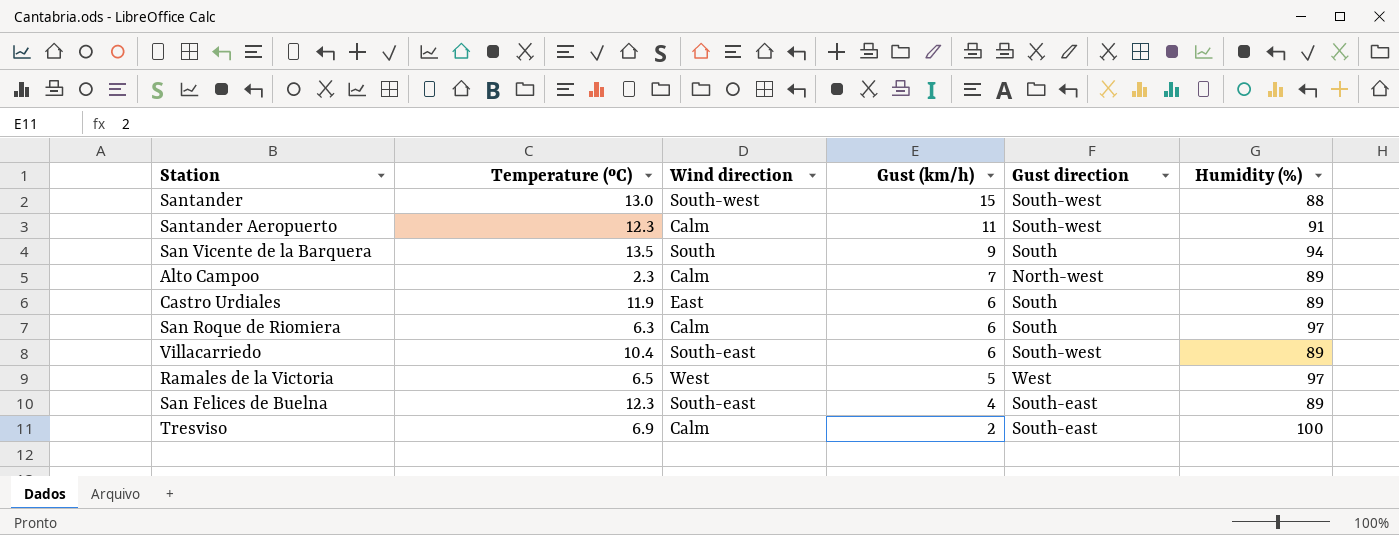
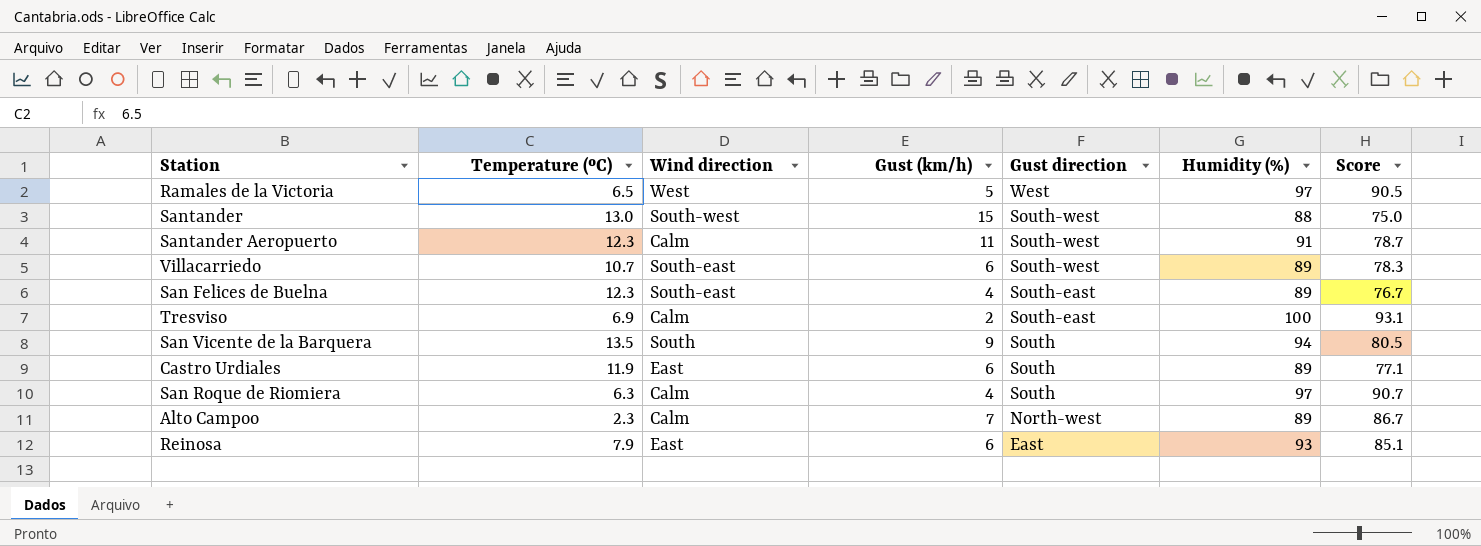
row order: Gust (km/h) descending -> Gust direction descending
column Score | formula: none -> [Humidity (%)] - [Temperature (ºC)]
Villacarriedo | Temperature (ºC): 10.4 -> 10.7
San Roque de Riomiera | Gust (km/h): 6 -> 4
row Reinosa: none -> 7.9 | East | 6 | East | 93 | 85.1

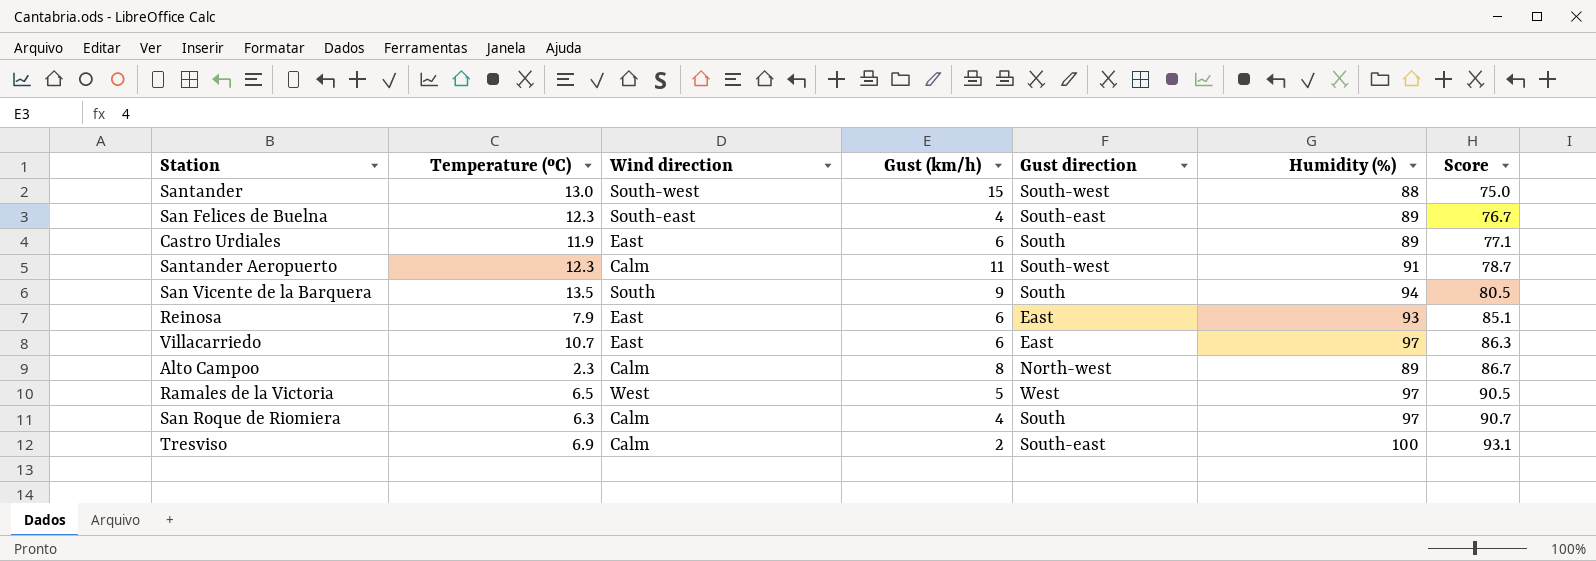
row order: Gust direction descending -> Score ascending
Villacarriedo | Wind direction: South-east -> East
Villacarriedo | Gust direction: South-west -> East
Villacarriedo | Humidity (%): 89 -> 97
Villacarriedo | Score: 78.3 -> 86.3
Alto Campoo | Gust (km/h): 7 -> 8

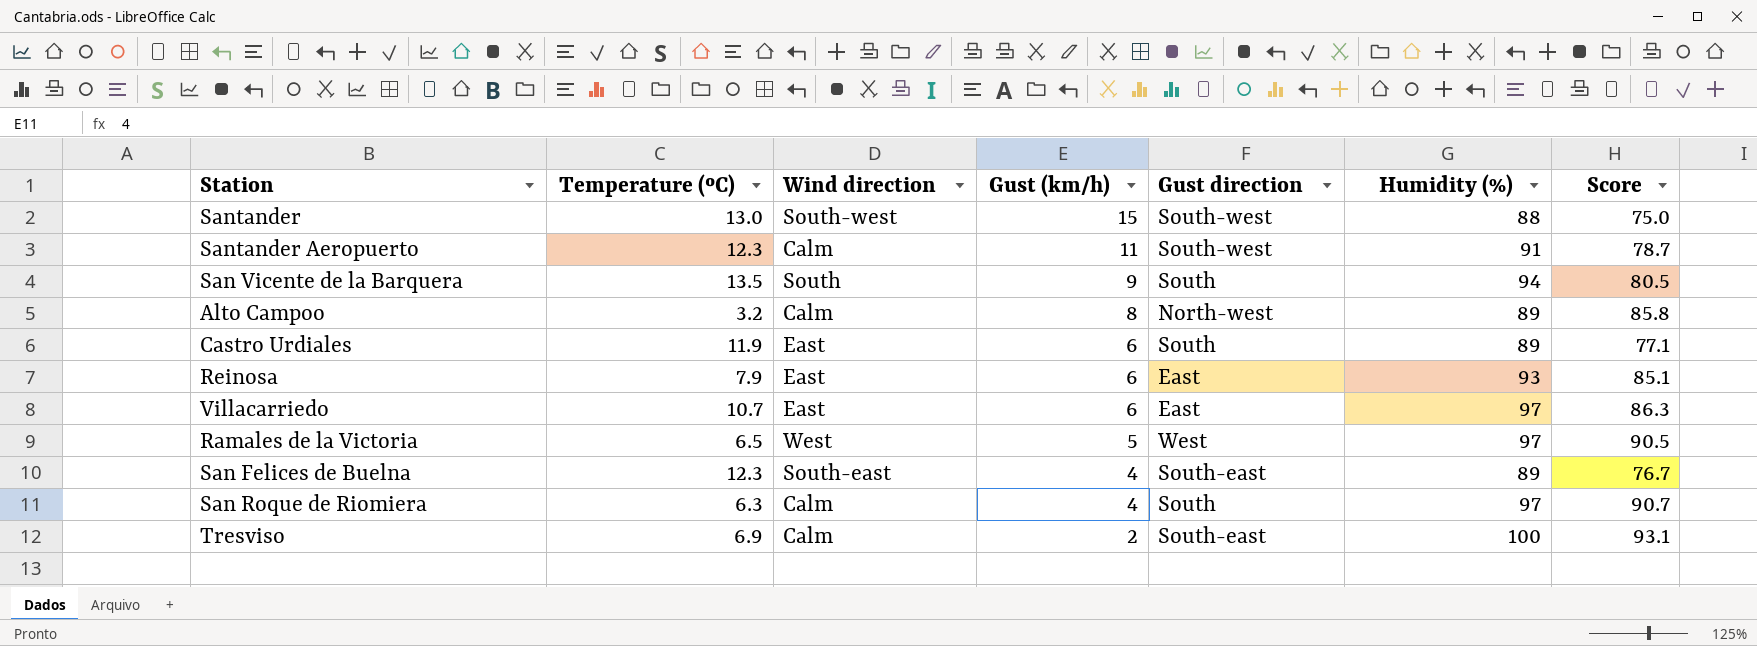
row order: Score ascending -> Gust (km/h) descending
Alto Campoo | Temperature (ºC): 2.3 -> 3.2
Alto Campoo | Score: 86.7 -> 85.8

